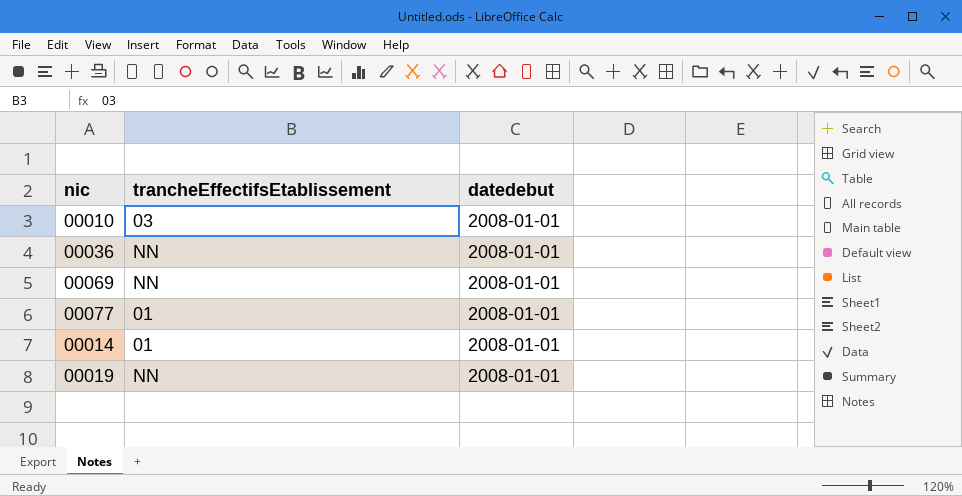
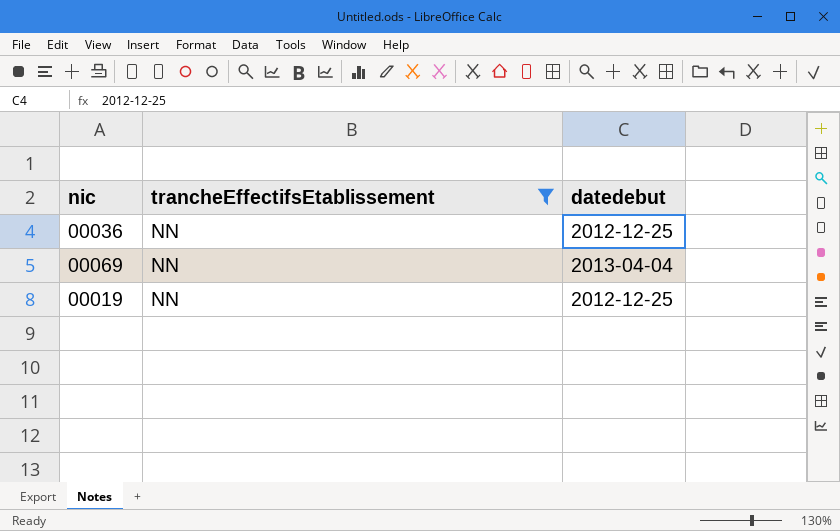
filter: none -> trancheEffectifsEtablissement = NN
00036 | datedebut: 2008-01-01 -> 2012-12-25
00069 | datedebut: 2008-01-01 -> 2013-04-04
00019 | datedebut: 2008-01-01 -> 2012-12-25

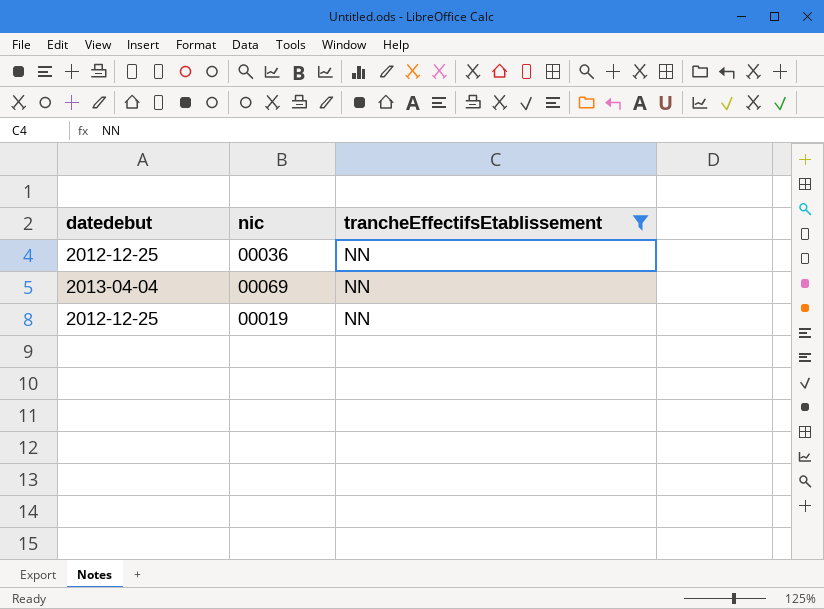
column datedebut | position: 3 -> 1

